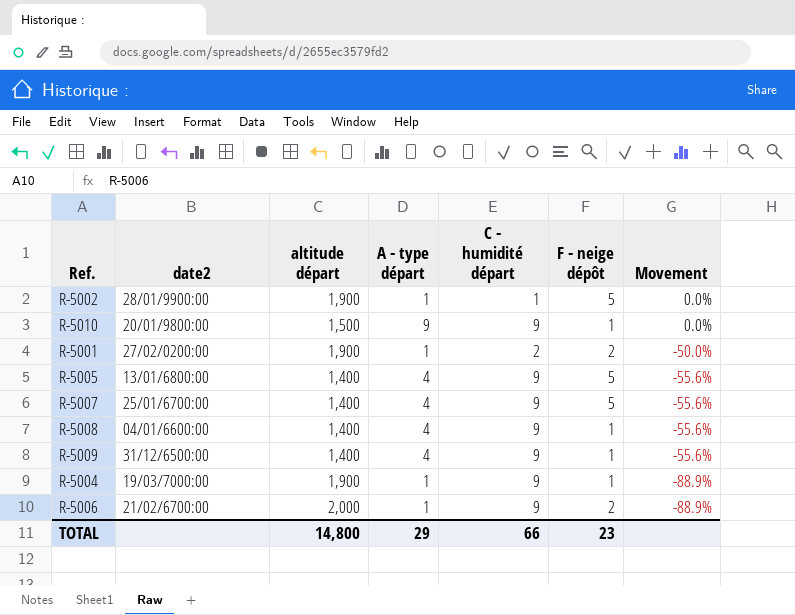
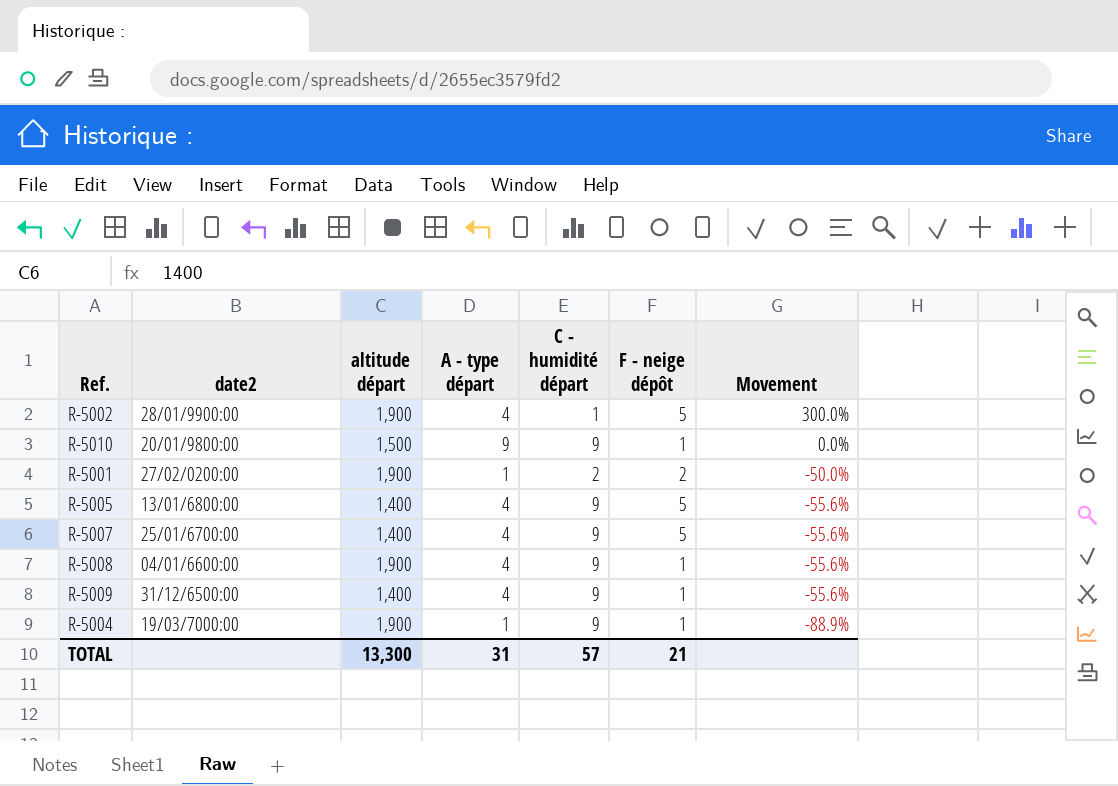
row R-5006: 21/02/6700:00 | 2,000 | 1 | 9 | 2 | -88.9% -> none
R-5002 | A - type départ: 1 -> 4
R-5002 | Movement: 0.0% -> 300.0%
R-5008 | altitude départ: 1,400 -> 1,900
TOTAL | altitude départ: 14,800 -> 13,300
TOTAL | A - type départ: 29 -> 31
TOTAL | C - humidité départ: 66 -> 57
TOTAL | F - neige dépôt: 23 -> 21

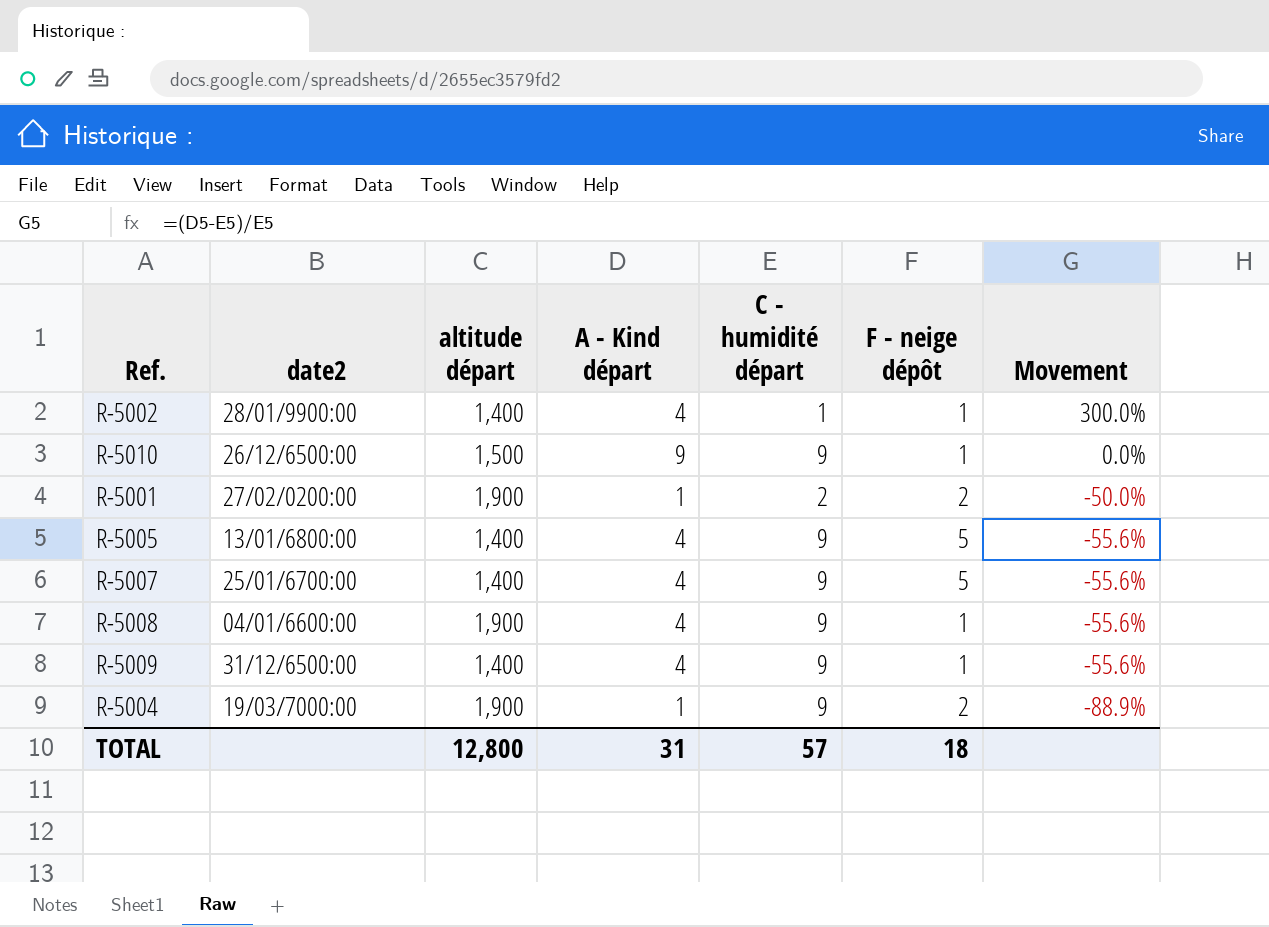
column name: A - type départ -> A - Kind départ
R-5002 | altitude départ: 1,900 -> 1,400
R-5002 | F - neige dépôt: 5 -> 1
R-5010 | date2: 20/01/9800:00 -> 26/12/6500:00
R-5004 | F - neige dépôt: 1 -> 2
TOTAL | altitude départ: 13,300 -> 12,800
TOTAL | F - neige dépôt: 21 -> 18

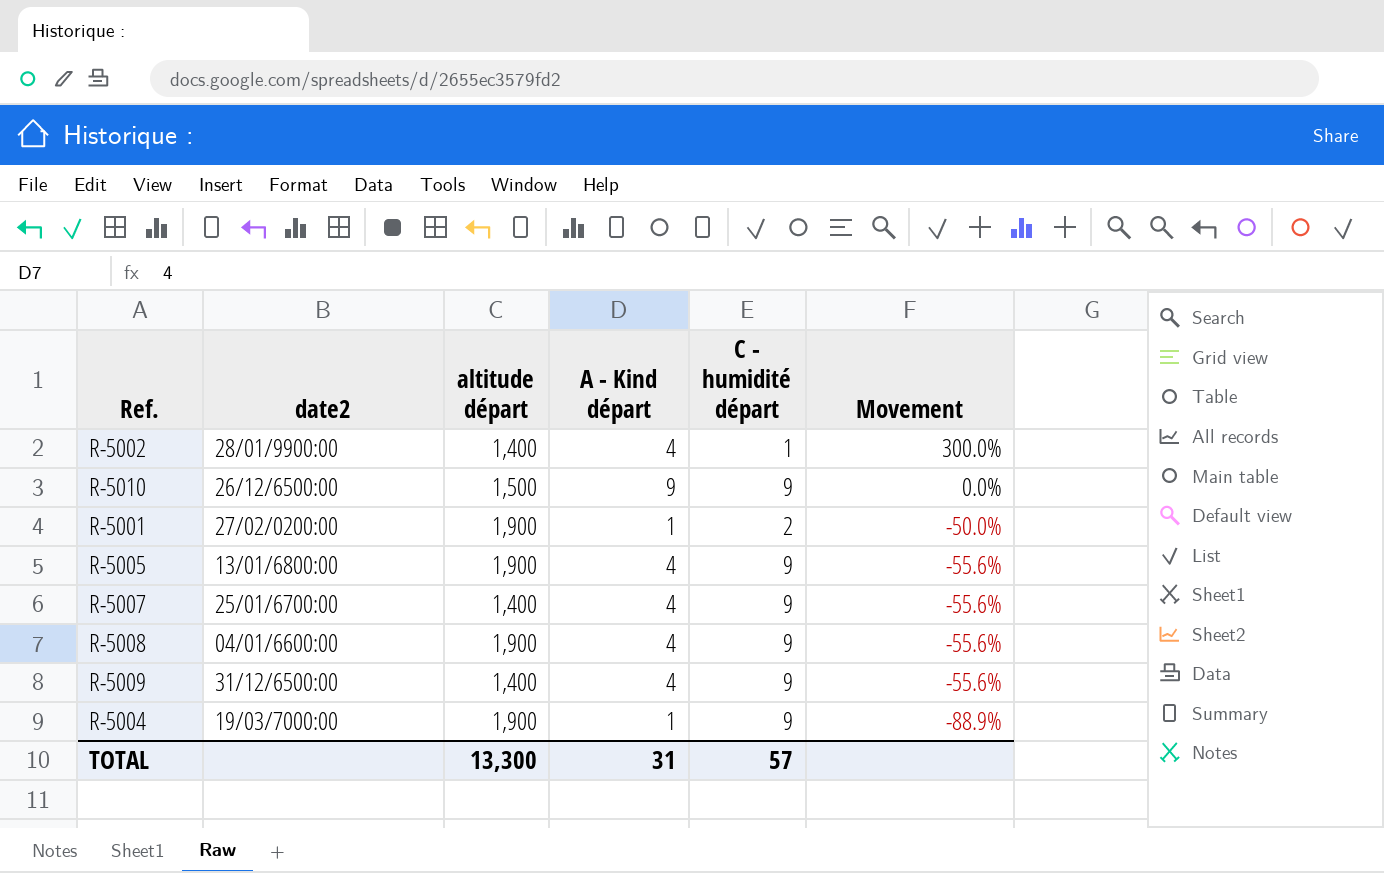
column F - neige dépôt | position: 6 -> none
R-5005 | altitude départ: 1,400 -> 1,900
TOTAL | altitude départ: 12,800 -> 13,300

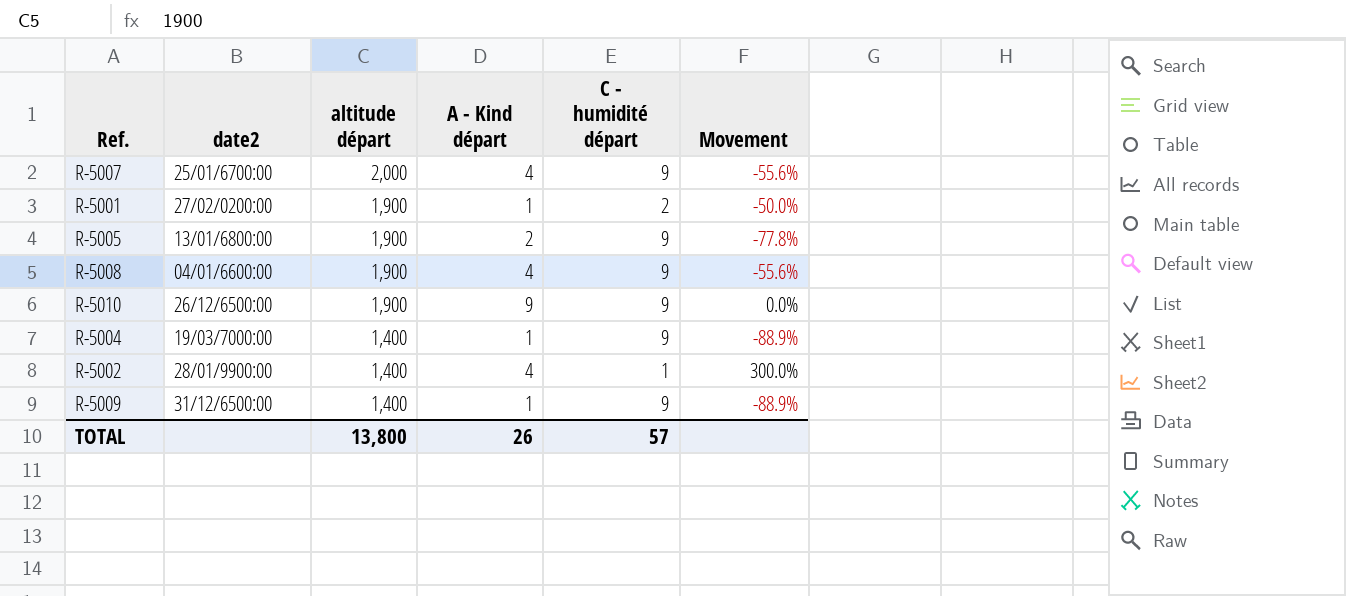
row order: Movement descending -> altitude départ descending
R-5007 | altitude départ: 1,400 -> 2,000
R-5005 | A - Kind départ: 4 -> 2
R-5005 | Movement: -55.6% -> -77.8%
R-5010 | altitude départ: 1,500 -> 1,900
R-5004 | altitude départ: 1,900 -> 1,400
R-5009 | A - Kind départ: 4 -> 1
R-5009 | Movement: -55.6% -> -88.9%
TOTAL | altitude départ: 13,300 -> 13,800
TOTAL | A - Kind départ: 31 -> 26

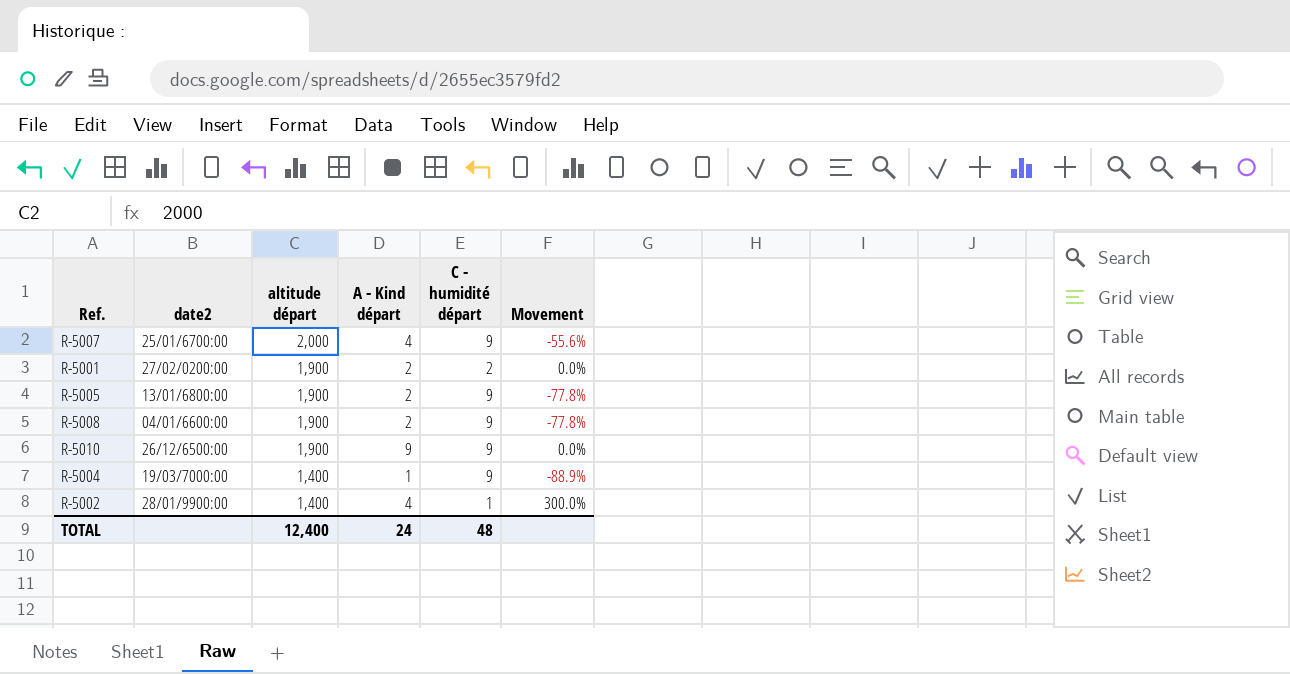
row R-5009: 31/12/6500:00 | 1,400 | 1 | 9 | -88.9% -> none
R-5001 | A - Kind départ: 1 -> 2
R-5001 | Movement: -50.0% -> 0.0%
R-5008 | A - Kind départ: 4 -> 2
R-5008 | Movement: -55.6% -> -77.8%
TOTAL | altitude départ: 13,800 -> 12,400
TOTAL | A - Kind départ: 26 -> 24
TOTAL | C - humidité départ: 57 -> 48

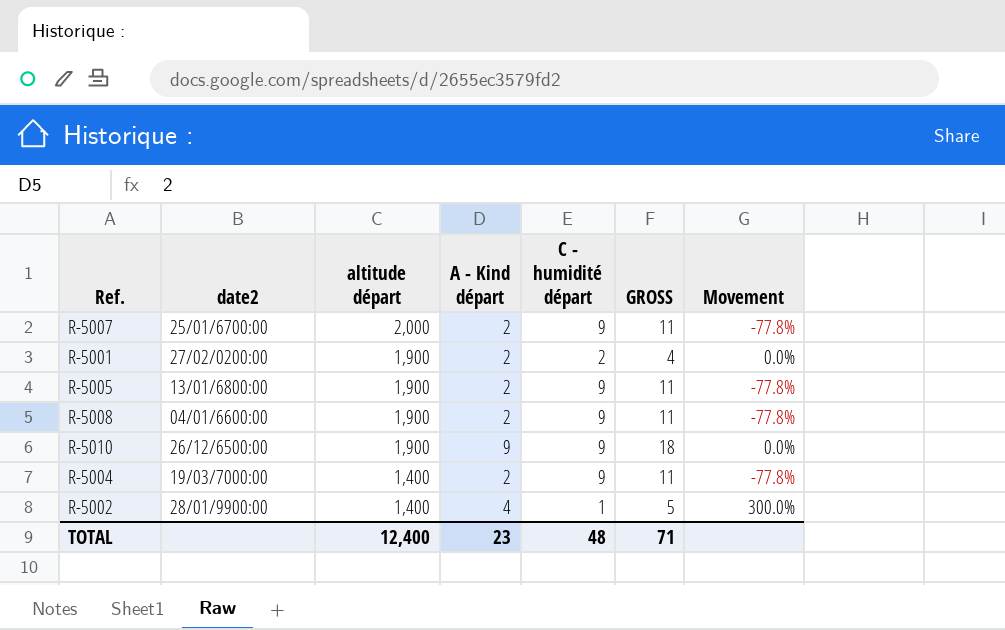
column GROSS | formula: none -> [A - Kind départ] + [C - humidité départ]
R-5007 | A - Kind départ: 4 -> 2
R-5007 | Movement: -55.6% -> -77.8%
R-5004 | A - Kind départ: 1 -> 2
R-5004 | Movement: -88.9% -> -77.8%
TOTAL | A - Kind départ: 24 -> 23

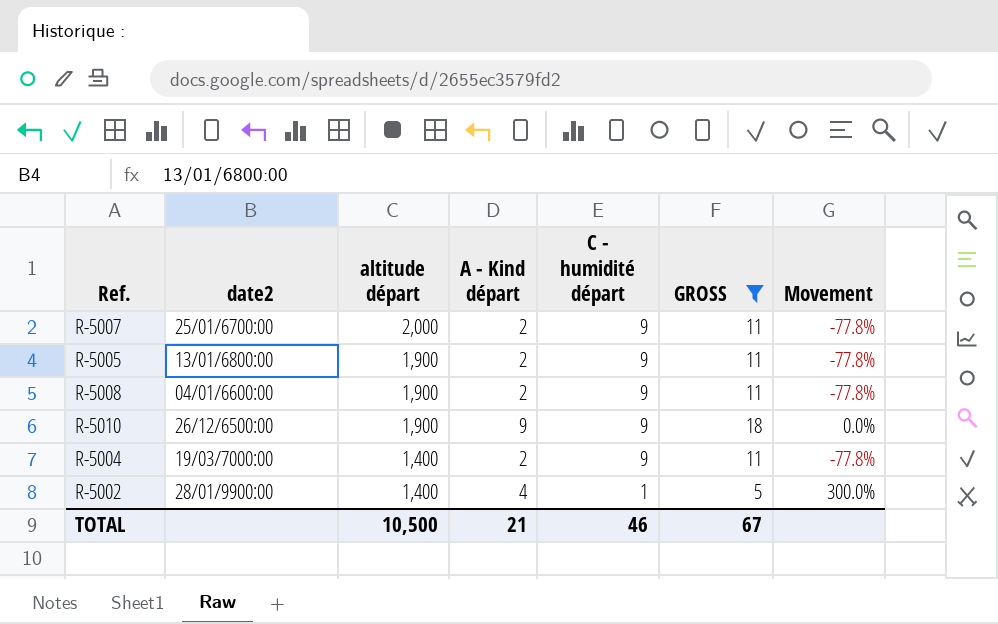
filter: none -> GROSS != 4
TOTAL | altitude départ: 12,400 -> 10,500
TOTAL | A - Kind départ: 23 -> 21
TOTAL | C - humidité départ: 48 -> 46
TOTAL | GROSS: 71 -> 67

